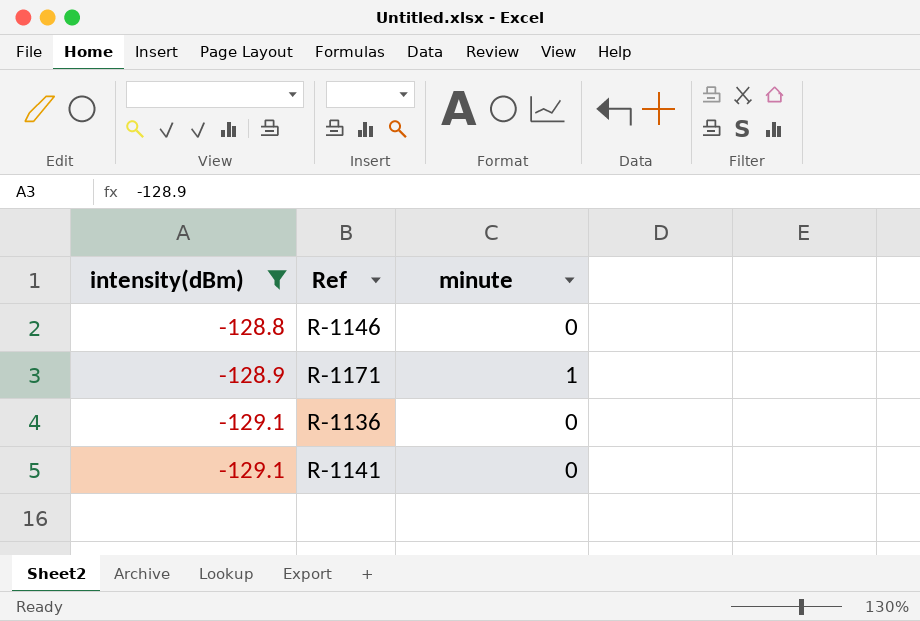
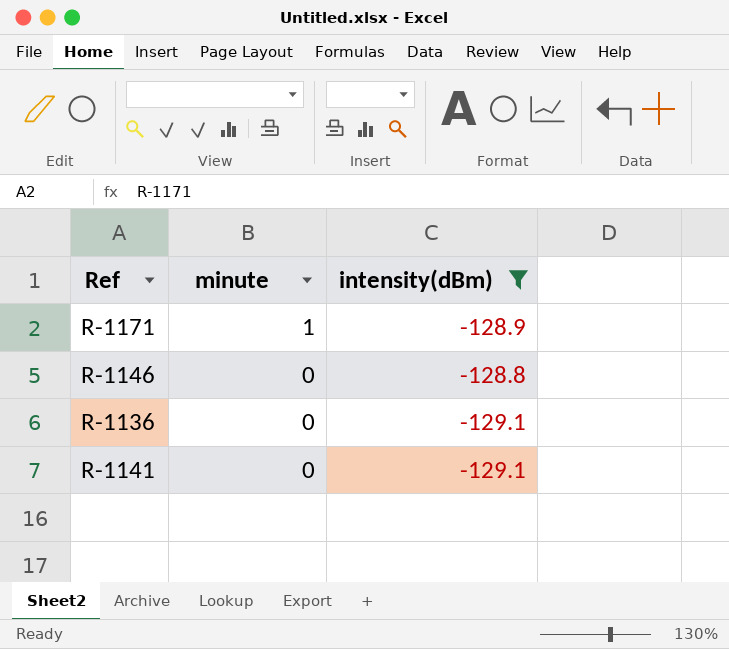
row order: intensity(dBm) descending -> minute descending
column intensity(dBm) | position: 1 -> 3

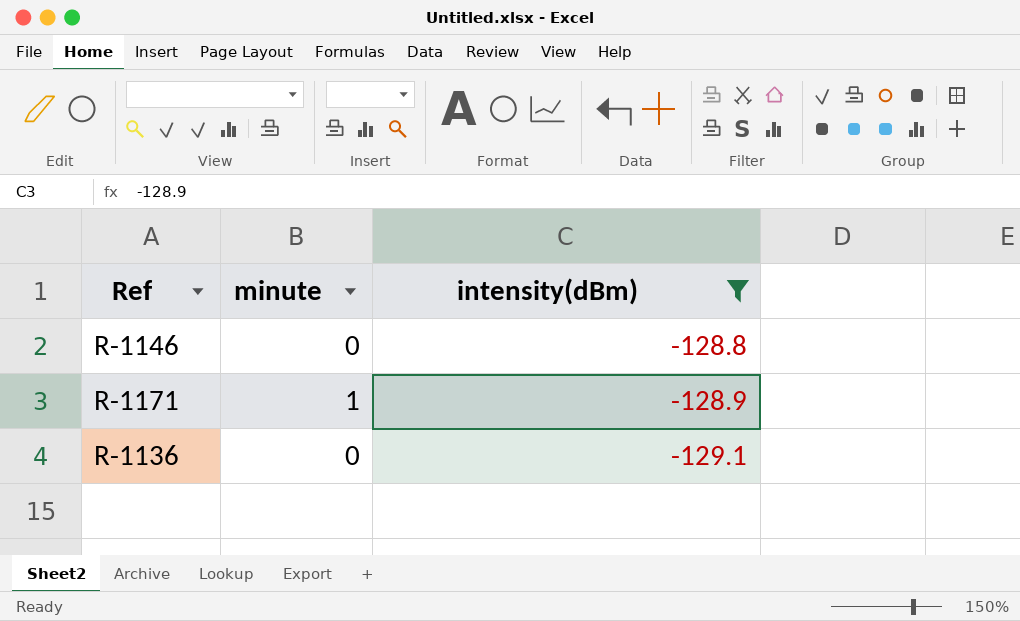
row order: minute descending -> intensity(dBm) descending
row R-1141: 0 | -129.1 -> none

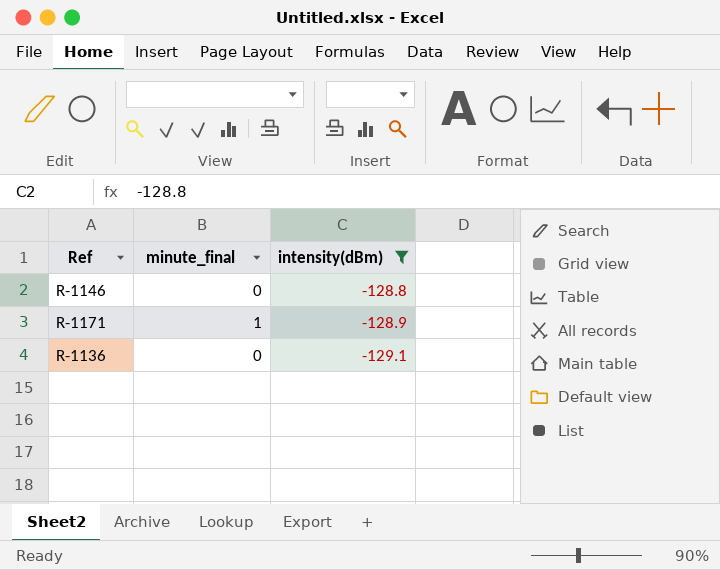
column name: minute -> minute_final

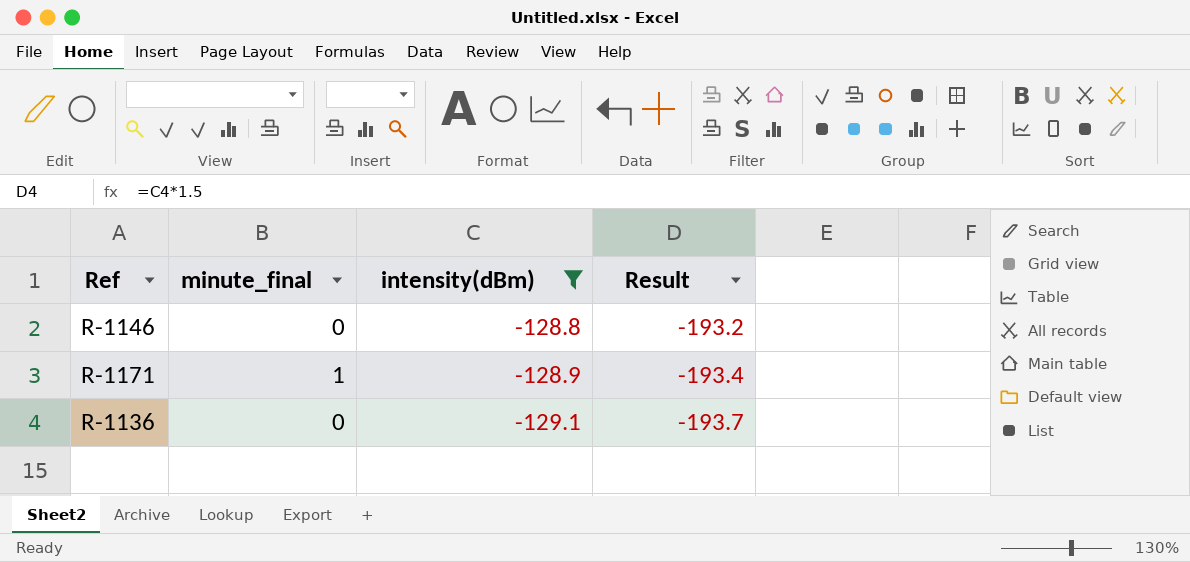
column Result | formula: none -> [intensity(dBm)] * 1.5

